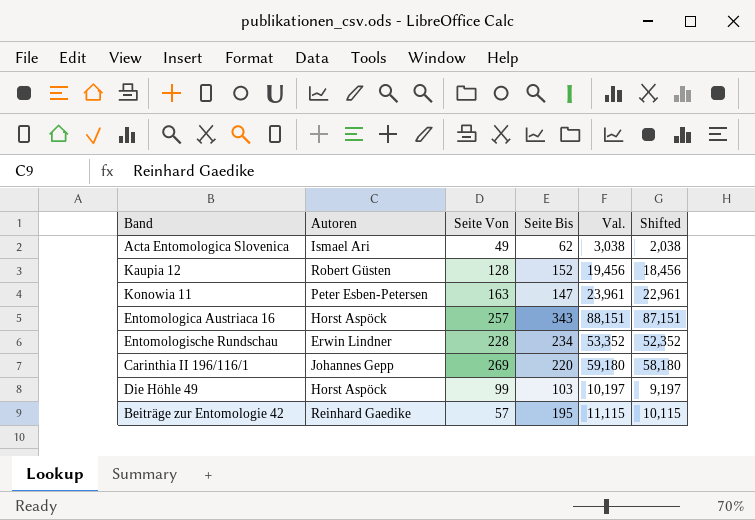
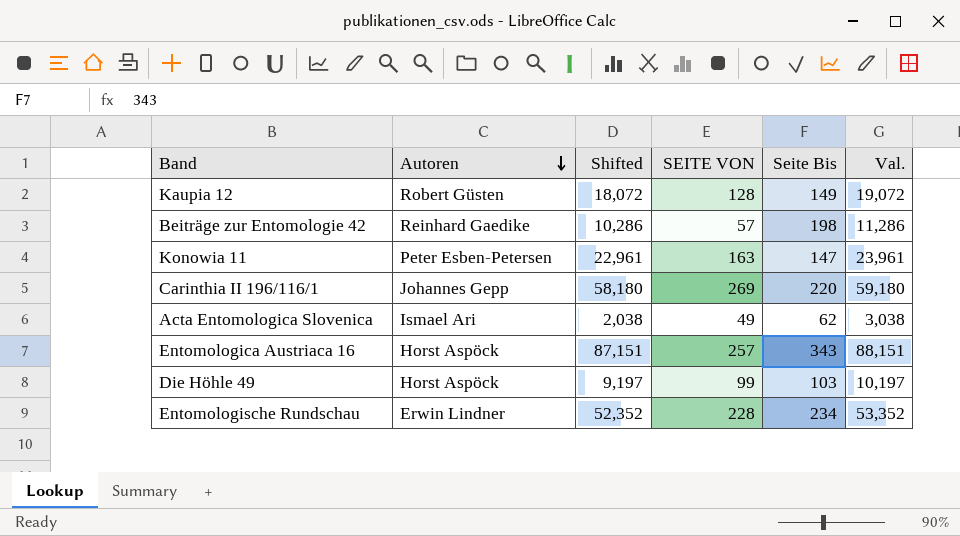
row order: none -> Autoren descending
column Shifted | position: 6 -> 3
column name: Seite Von -> SEITE VON
Kaupia 12 | Shifted: 18,456 -> 18,072
Kaupia 12 | Seite Bis: 152 -> 149
Kaupia 12 | Val.: 19,456 -> 19,072
Beiträge zur Entomologie 42 | Shifted: 10,115 -> 10,286
Beiträge zur Entomologie 42 | Seite Bis: 195 -> 198
Beiträge zur Entomologie 42 | Val.: 11,115 -> 11,286

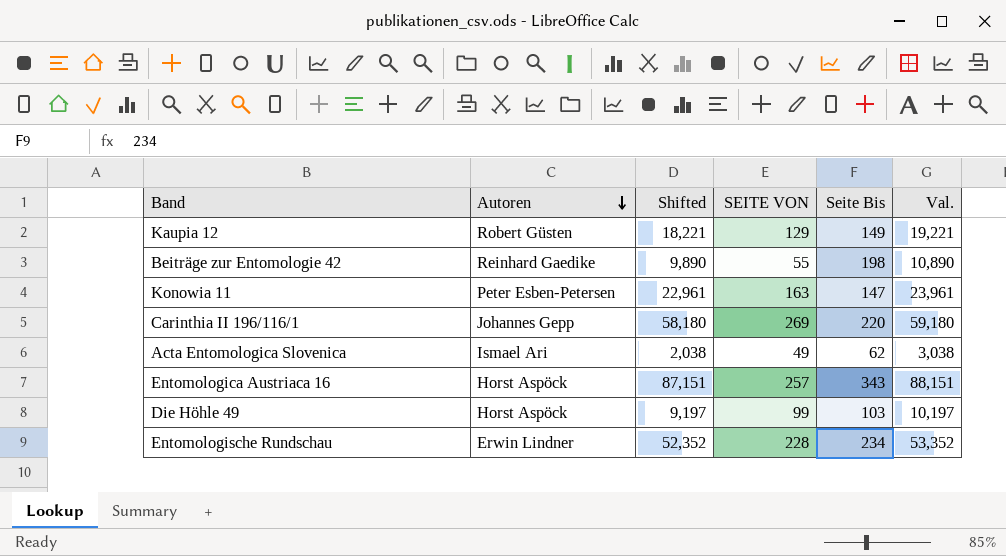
Kaupia 12 | Shifted: 18,072 -> 18,221
Kaupia 12 | SEITE VON: 128 -> 129
Kaupia 12 | Val.: 19,072 -> 19,221
Beiträge zur Entomologie 42 | Shifted: 10,286 -> 9,890
Beiträge zur Entomologie 42 | SEITE VON: 57 -> 55
Beiträge zur Entomologie 42 | Val.: 11,286 -> 10,890

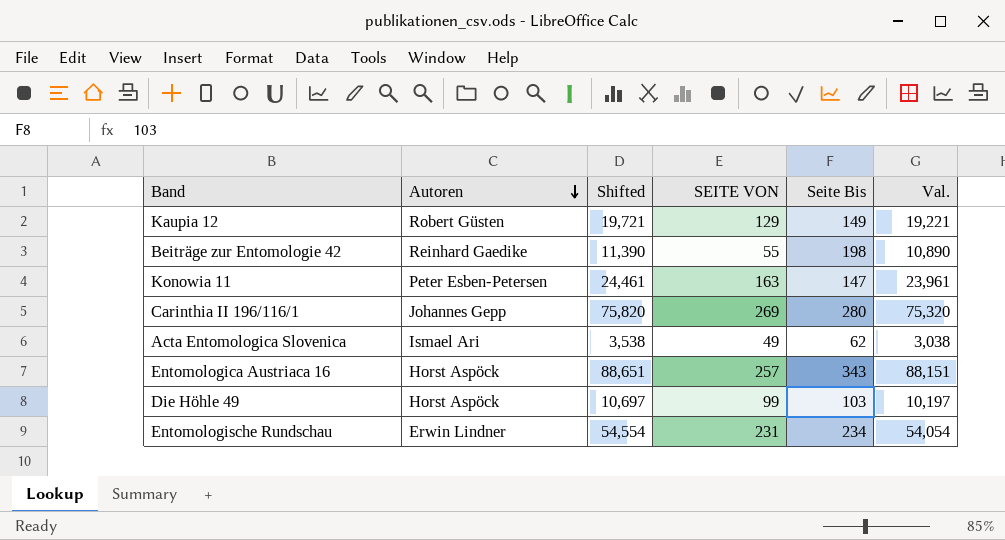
column Shifted | formula: [Val.] - 1000 -> [Val.] + 500
Carinthia II 196/116/1 | Seite Bis: 220 -> 280
Carinthia II 196/116/1 | Val.: 59,180 -> 75,320
Entomologische Rundschau | SEITE VON: 228 -> 231
Entomologische Rundschau | Val.: 53,352 -> 54,054

